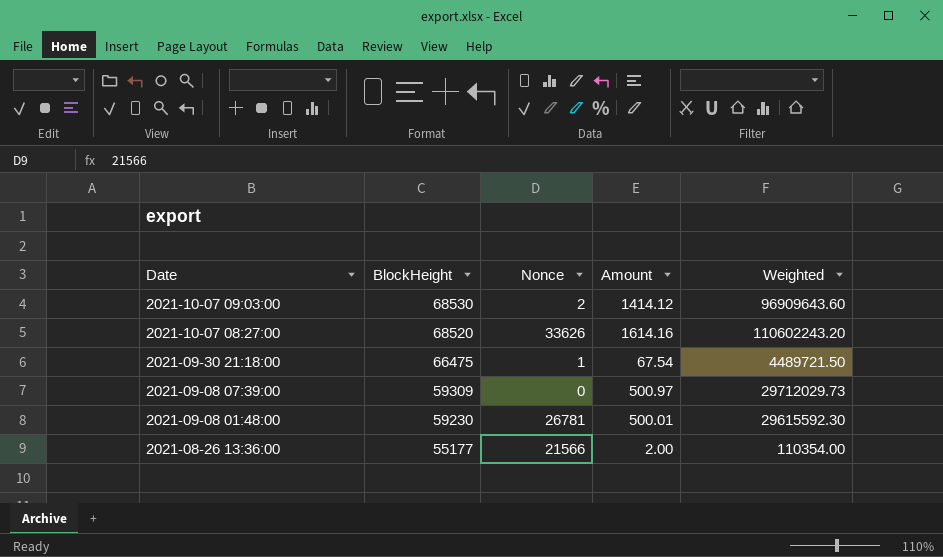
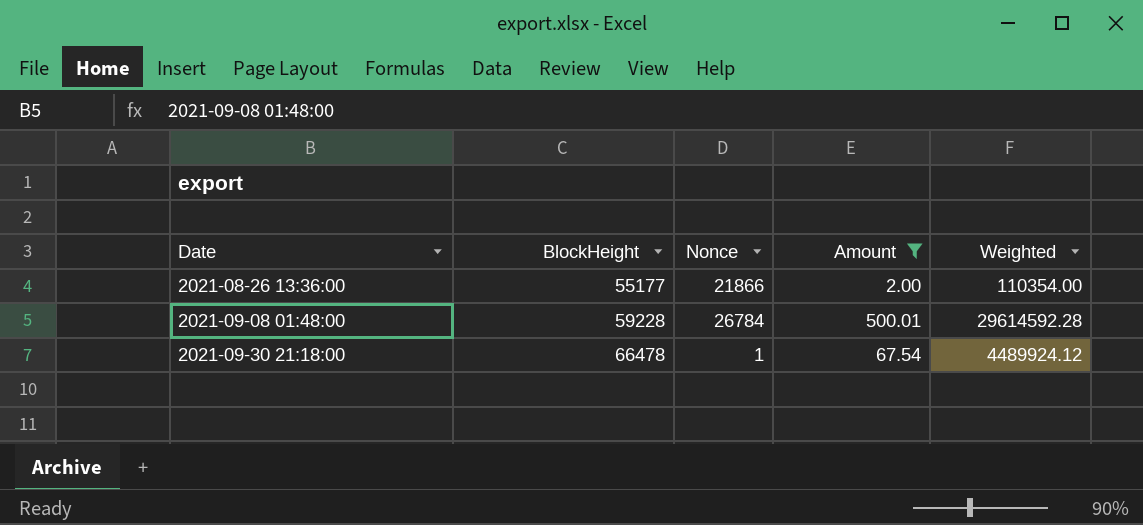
filter: none -> Amount <= 500.01
row order: Date descending -> Date ascending
2021-08-26 13:36:00 | Nonce: 21566 -> 21866
2021-09-08 01:48:00 | BlockHeight: 59230 -> 59228
2021-09-08 01:48:00 | Nonce: 26781 -> 26784
2021-09-08 01:48:00 | Weighted: 29615592.30 -> 29614592.28
2021-09-30 21:18:00 | BlockHeight: 66475 -> 66478
2021-09-30 21:18:00 | Weighted: 4489721.50 -> 4489924.12

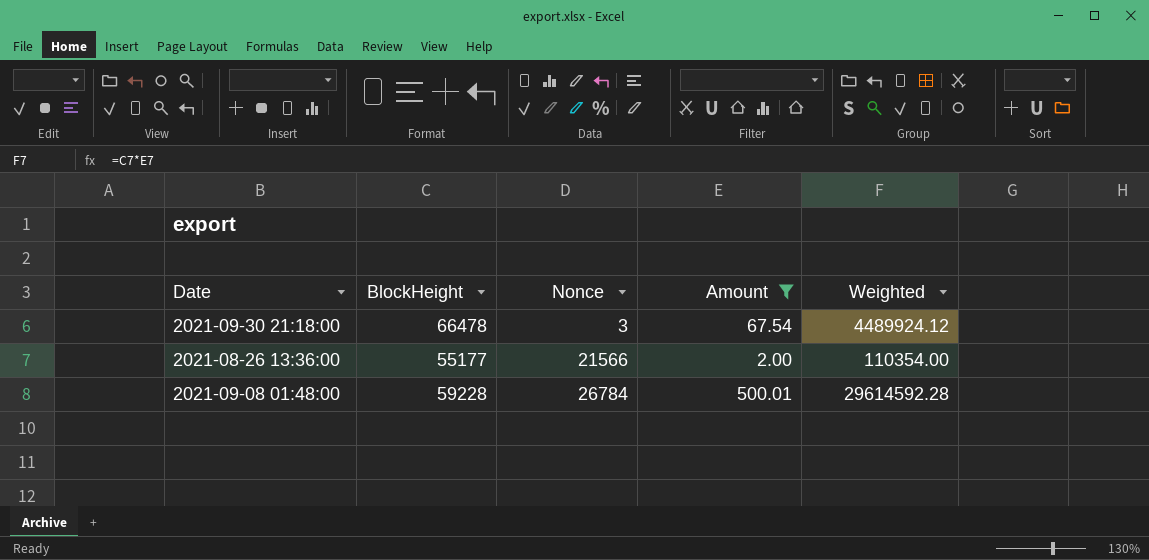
row order: Date ascending -> Nonce ascending
2021-09-30 21:18:00 | Nonce: 1 -> 3
2021-08-26 13:36:00 | Nonce: 21866 -> 21566

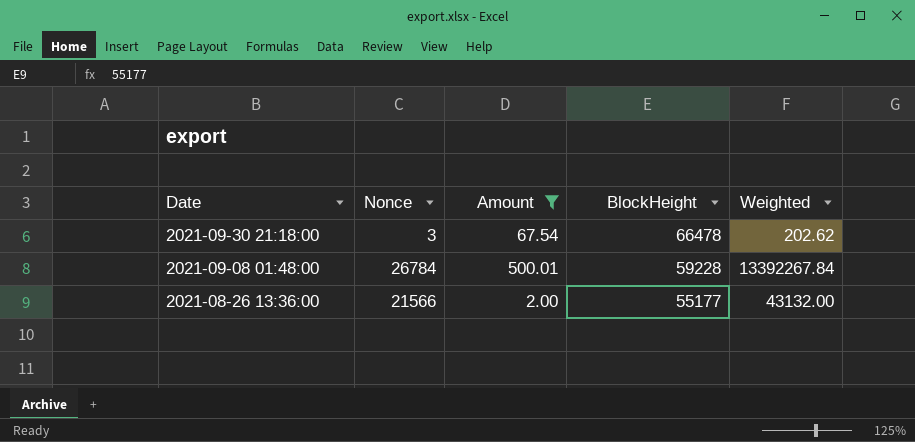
row order: Nonce ascending -> Date descending
column BlockHeight | position: 2 -> 4
column Weighted | formula: [BlockHeight] * [Amount] -> [Nonce] * [Amount]

